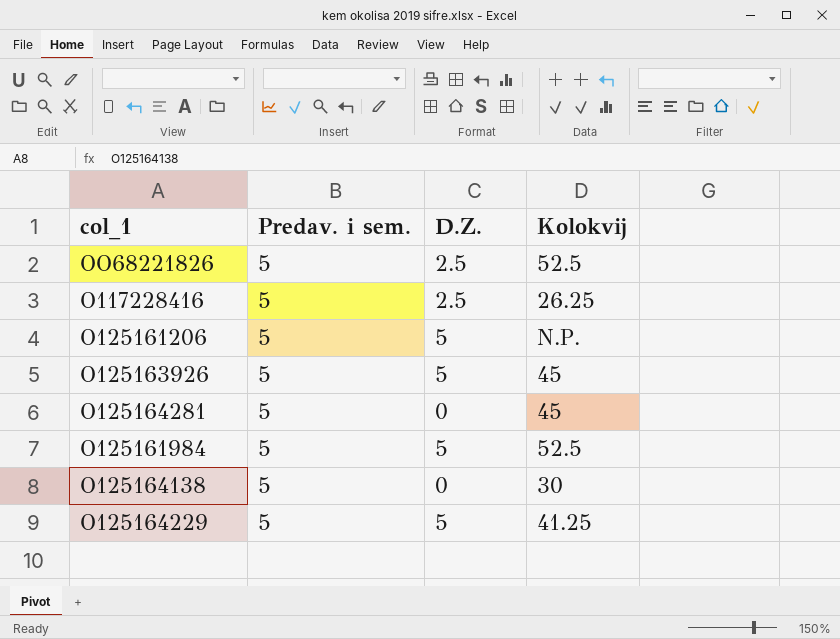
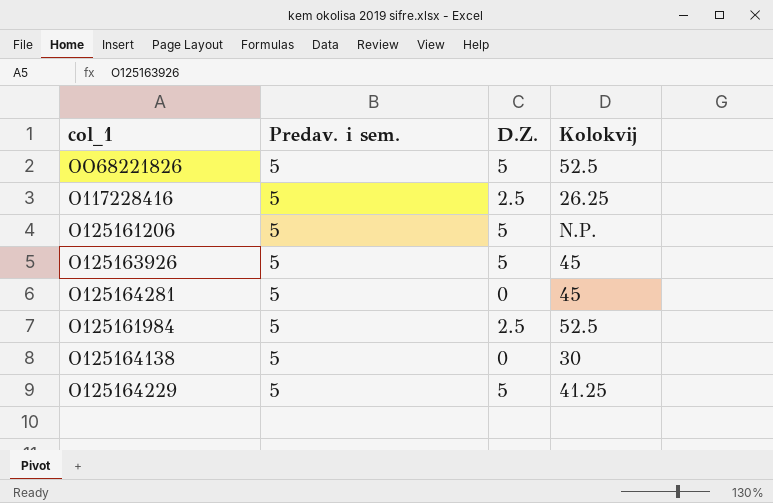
OO68221826 | D.Z.: 2.5 -> 5
O125161984 | D.Z.: 5 -> 2.5

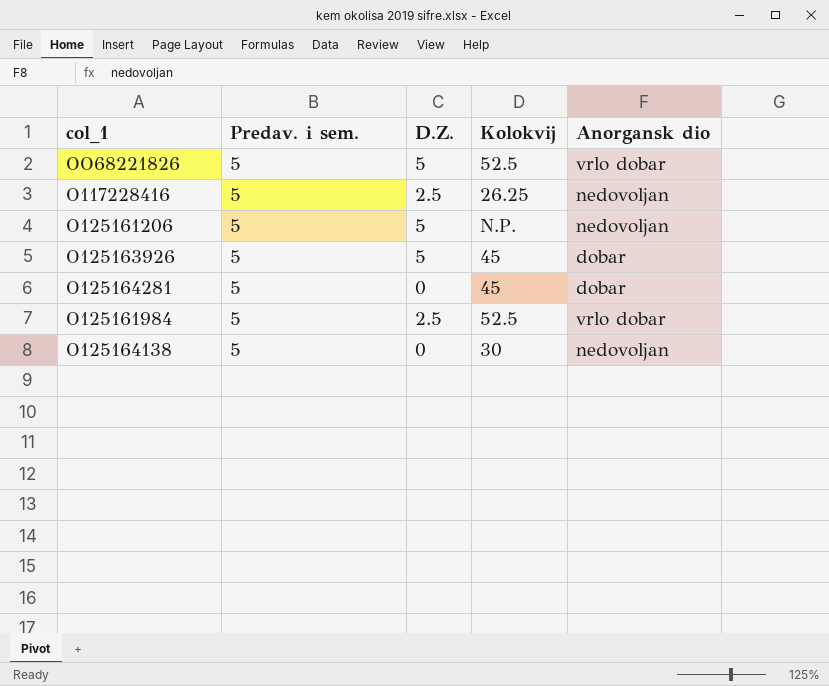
column Anorgansk dio | position: none -> 5
row O125164229: 5 | 5 | 41.25 -> none

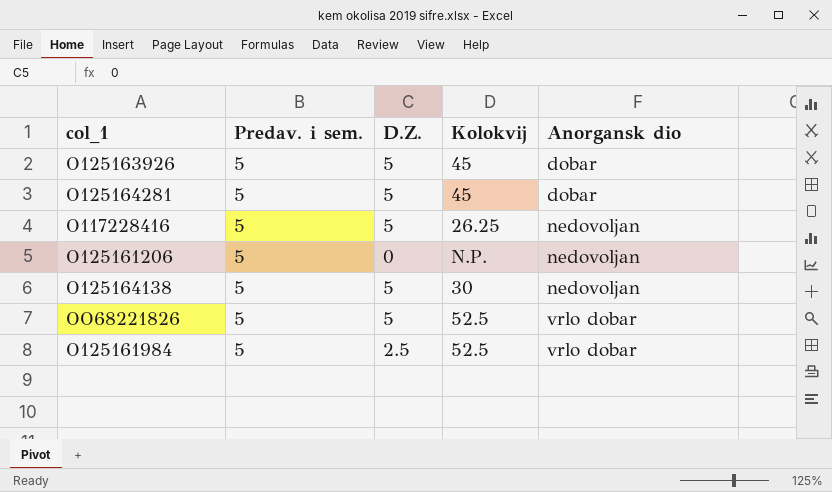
row order: none -> Anorgansk dio ascending
O125164281 | D.Z.: 0 -> 5
O117228416 | D.Z.: 2.5 -> 5
O125161206 | D.Z.: 5 -> 0
O125164138 | D.Z.: 0 -> 5

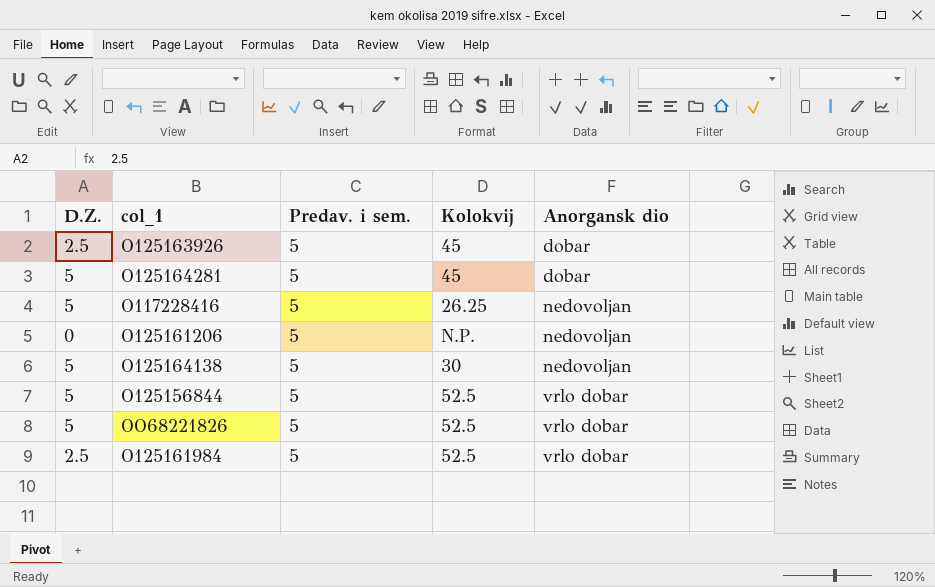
column D.Z. | position: 3 -> 1
O125163926 | D.Z.: 5 -> 2.5
row O125156844: none -> 5 | 5 | 52.5 | vrlo dobar

